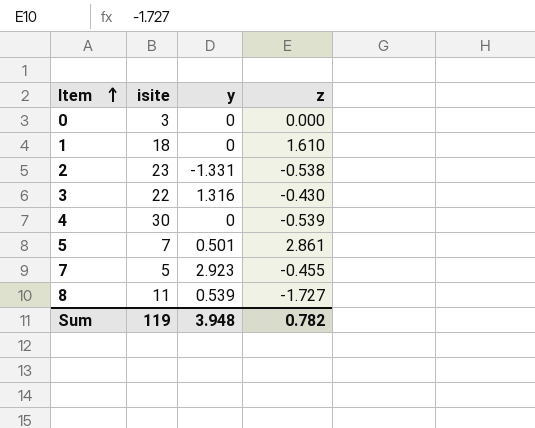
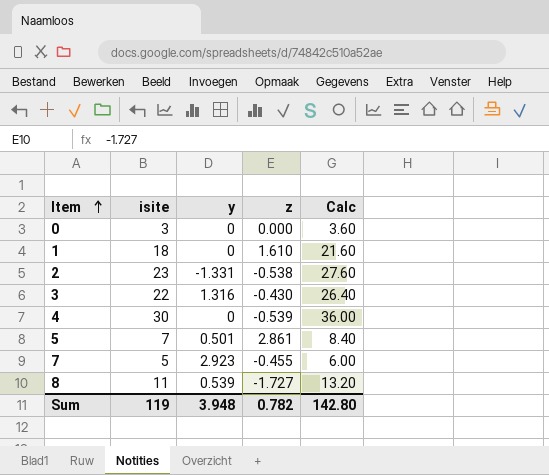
column Calc | formula: none -> [isite] * 1.2

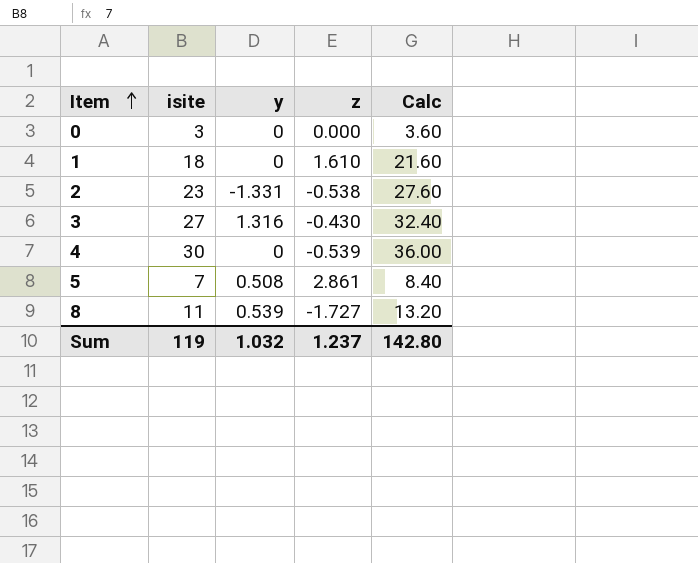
row 7: 5 | 2.923 | -0.455 | 6.00 -> none
3 | isite: 22 -> 27
3 | Calc: 26.40 -> 32.40
5 | y: 0.501 -> 0.508
Sum | y: 3.948 -> 1.032
Sum | z: 0.782 -> 1.237

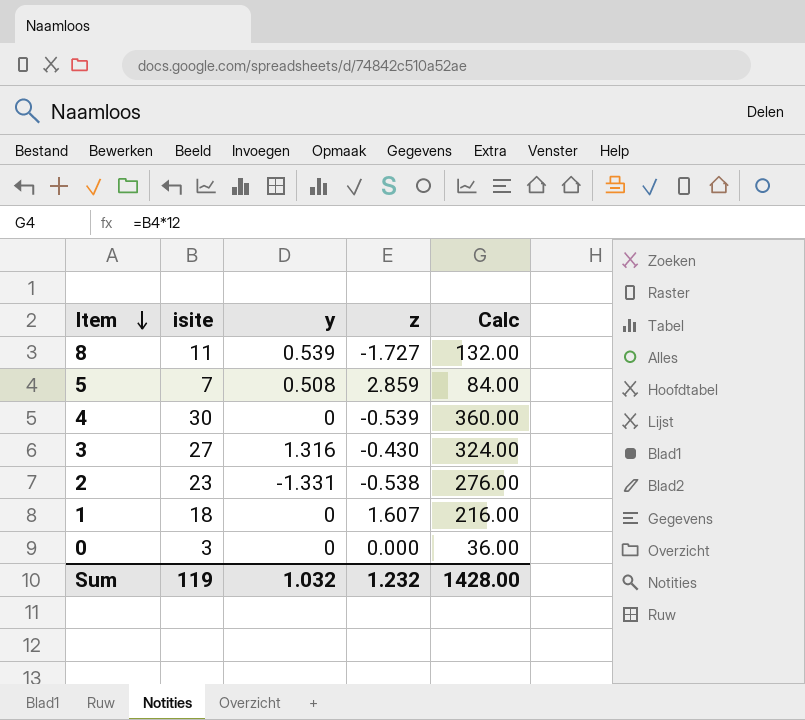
row order: Item ascending -> Item descending
column Calc | formula: [isite] * 1.2 -> [isite] * 12
5 | z: 2.861 -> 2.859
1 | z: 1.610 -> 1.607
Sum | z: 1.237 -> 1.232
Sum | Calc: 142.80 -> 1428.00

